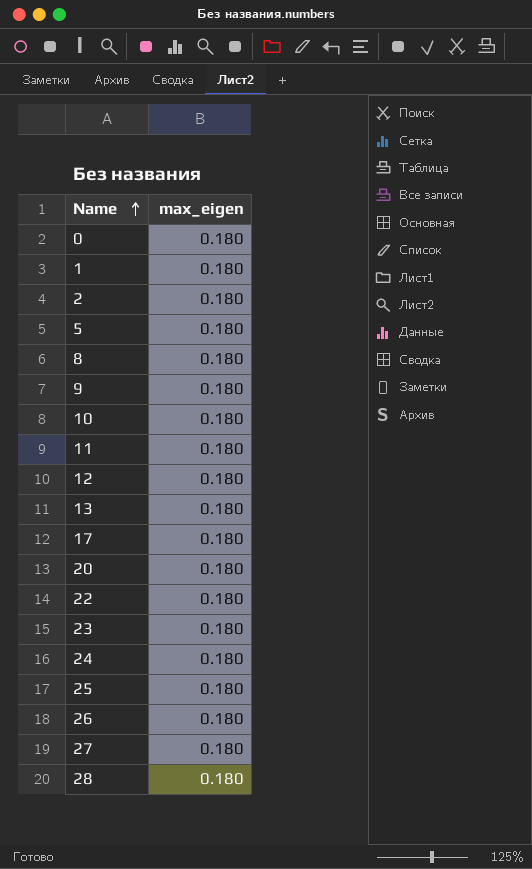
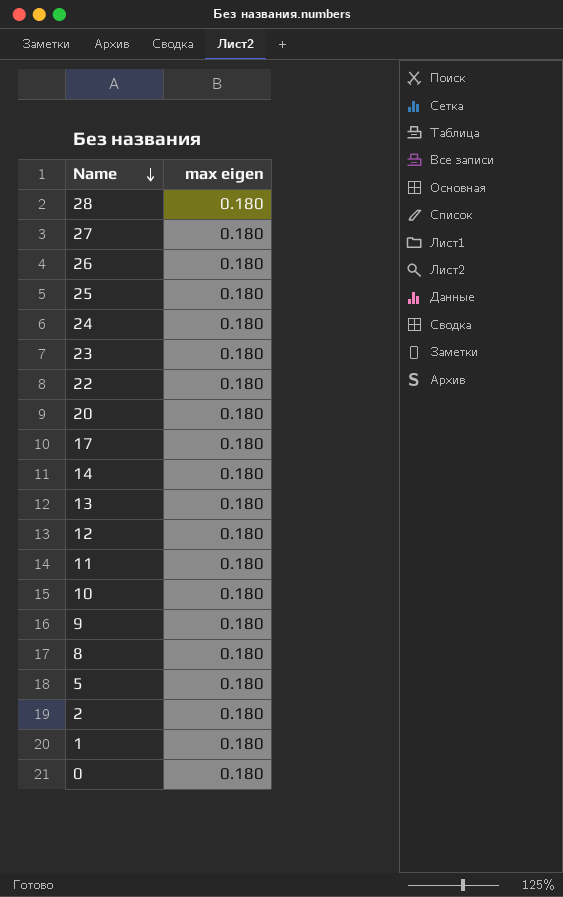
row order: Name ascending -> Name descending
column name: max_eigen -> max eigen
row 14: none -> 0.180

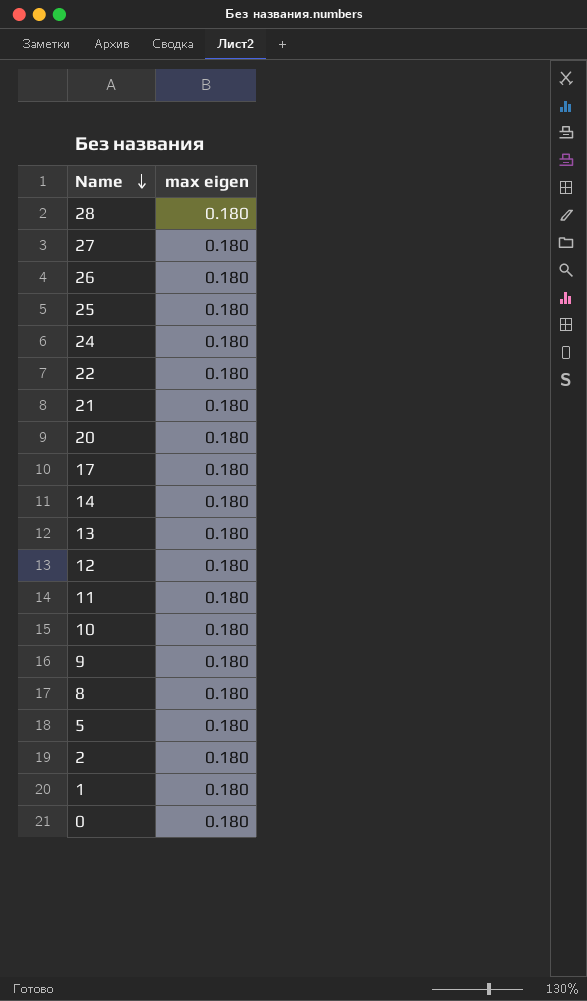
row 23: 0.180 -> none
row 21: none -> 0.180

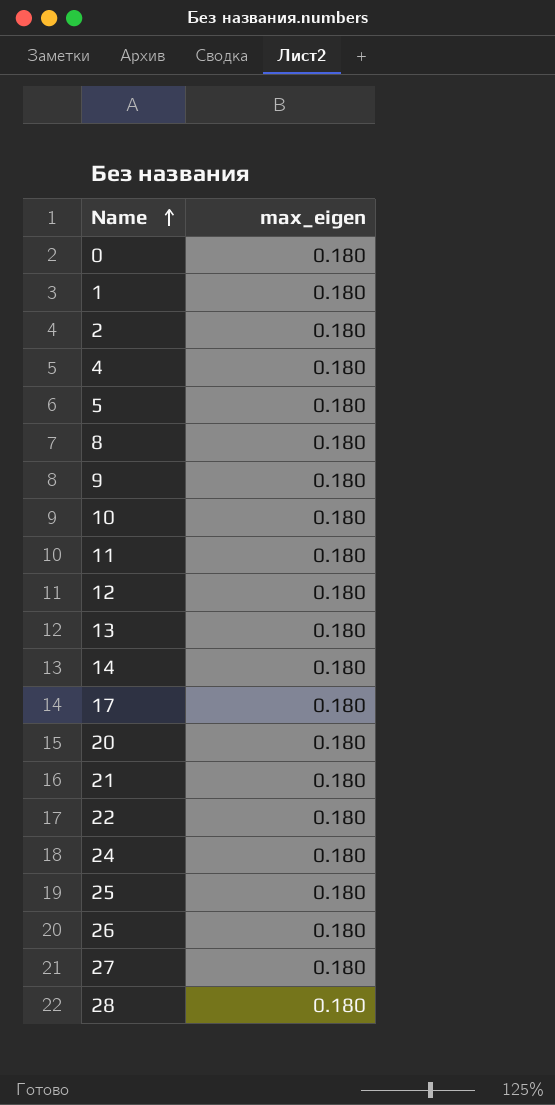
row order: Name descending -> Name ascending
column name: max eigen -> max_eigen
row 4: none -> 0.180

